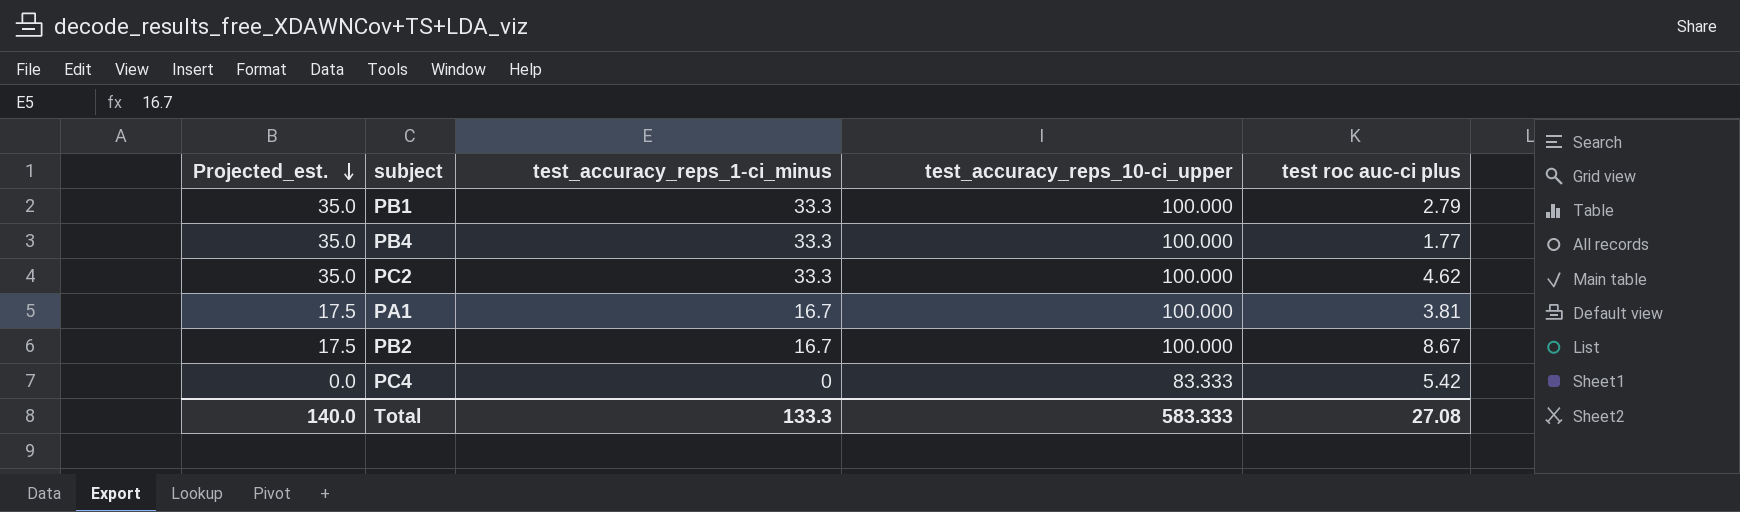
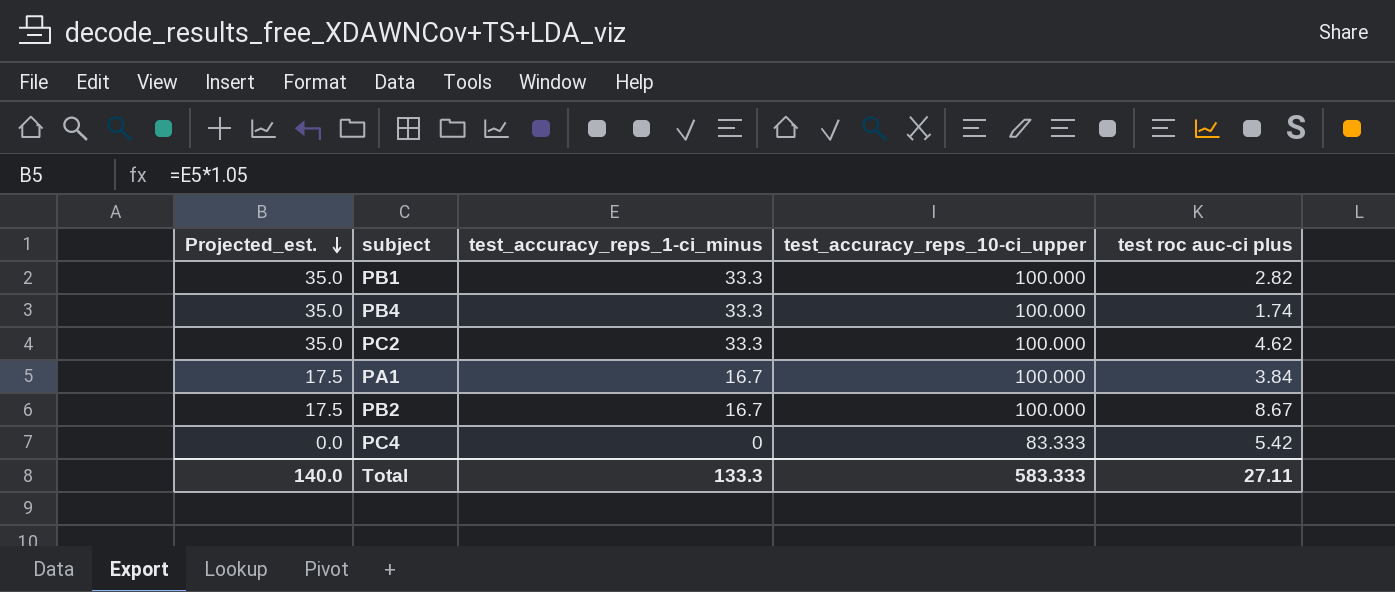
PB1 | test roc auc-ci plus: 2.79 -> 2.82
PB4 | test roc auc-ci plus: 1.77 -> 1.74
PA1 | test roc auc-ci plus: 3.81 -> 3.84
Total | test roc auc-ci plus: 27.08 -> 27.11

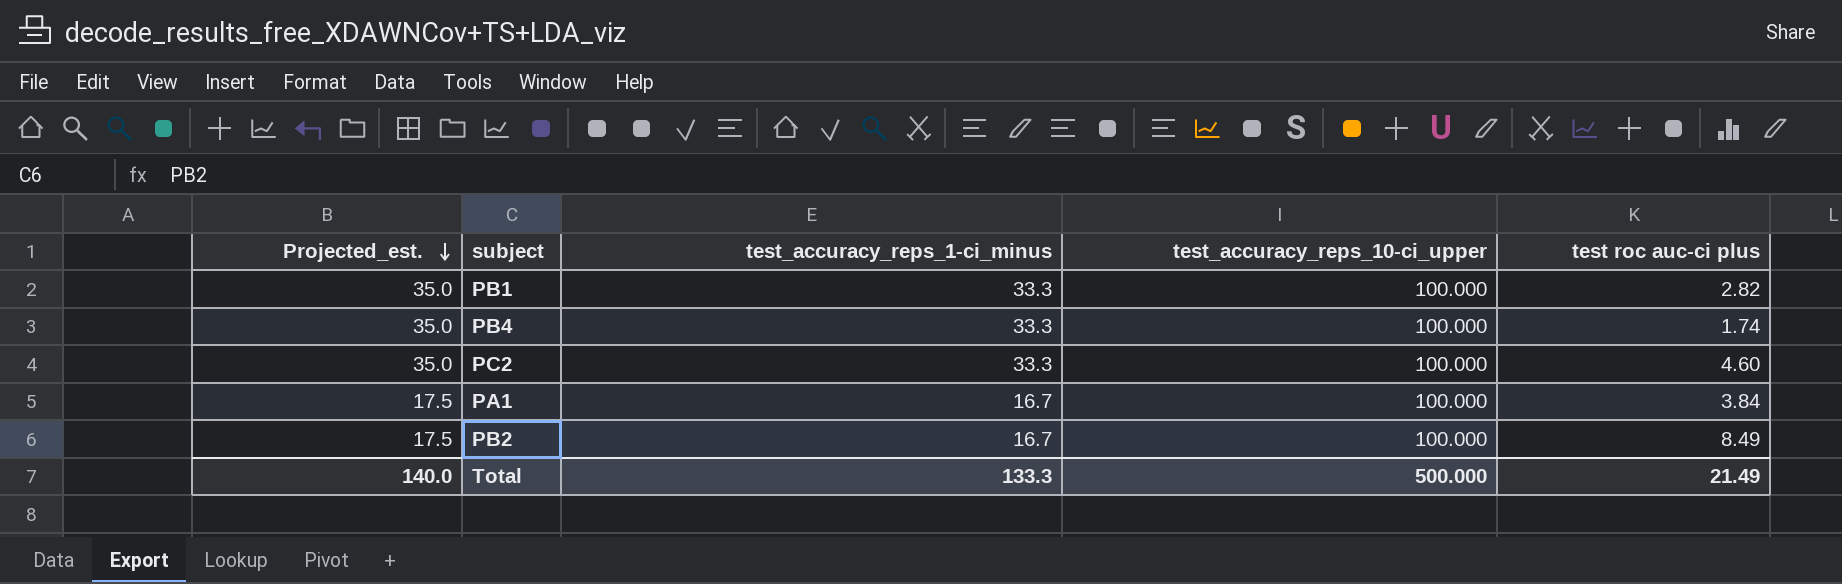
row PC4: 0.0 | 0 | 83.333 | 5.42 -> none
PC2 | test roc auc-ci plus: 4.62 -> 4.60
PB2 | test roc auc-ci plus: 8.67 -> 8.49
Total | test_accuracy_reps_10-ci_upper: 583.333 -> 500.000
Total | test roc auc-ci plus: 27.11 -> 21.49

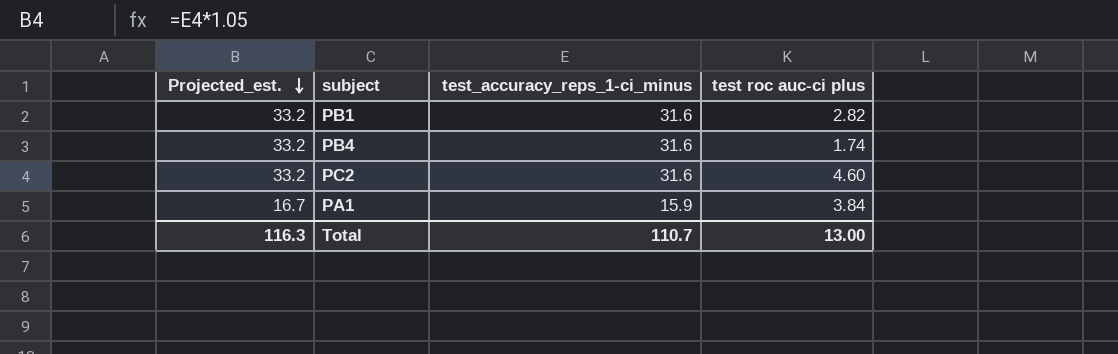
column test_accuracy_reps_10-ci_upper | position: 4 -> none
row PB2: 17.5 | 16.7 | 100.000 | 8.49 -> none
PB1 | Projected_est.: 35.0 -> 33.2
PB1 | test_accuracy_reps_1-ci_minus: 33.3 -> 31.6
PB4 | Projected_est.: 35.0 -> 33.2
PB4 | test_accuracy_reps_1-ci_minus: 33.3 -> 31.6
PC2 | Projected_est.: 35.0 -> 33.2
PC2 | test_accuracy_reps_1-ci_minus: 33.3 -> 31.6
PA1 | Projected_est.: 17.5 -> 16.7
PA1 | test_accuracy_reps_1-ci_minus: 16.7 -> 15.9
Total | Projected_est.: 140.0 -> 116.3
Total | test_accuracy_reps_1-ci_minus: 133.3 -> 110.7
Total | test roc auc-ci plus: 21.49 -> 13.00

